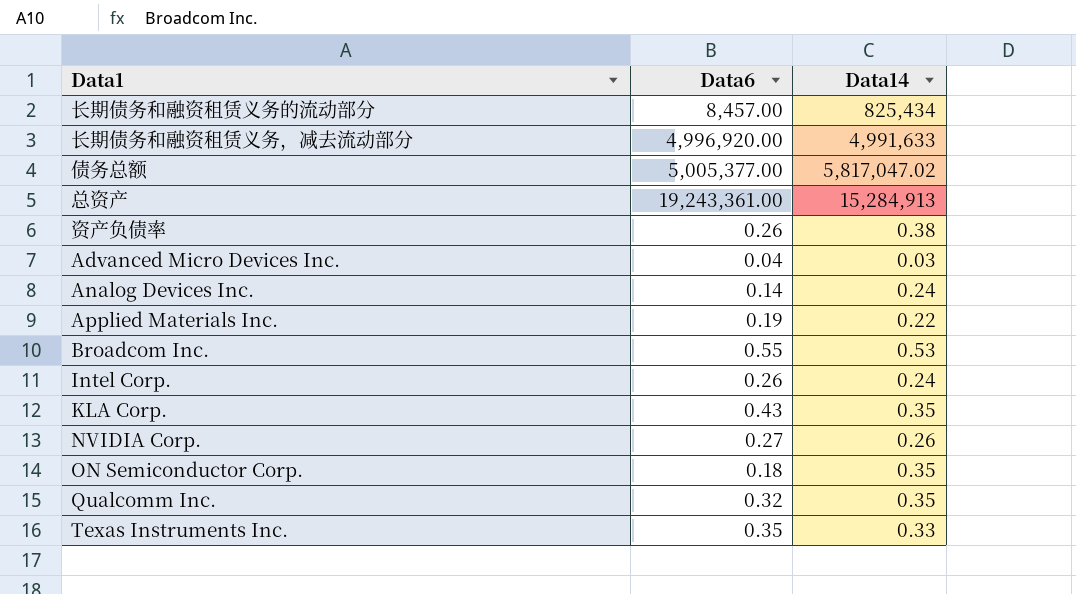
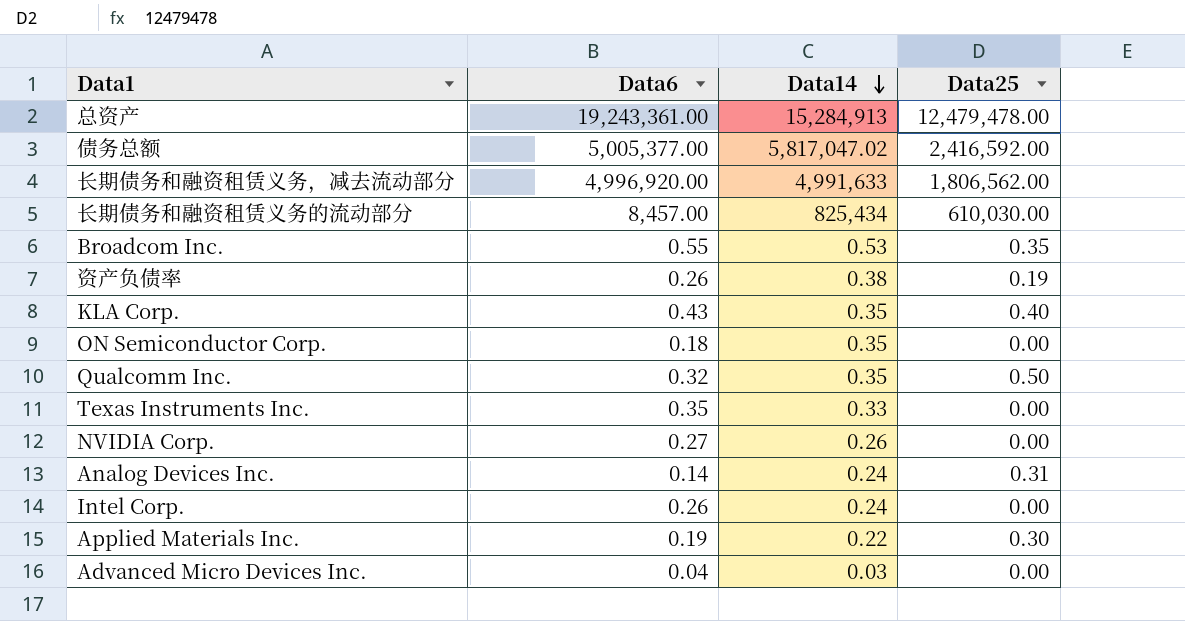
row order: none -> Data14 descending
column Data25 | position: none -> 4

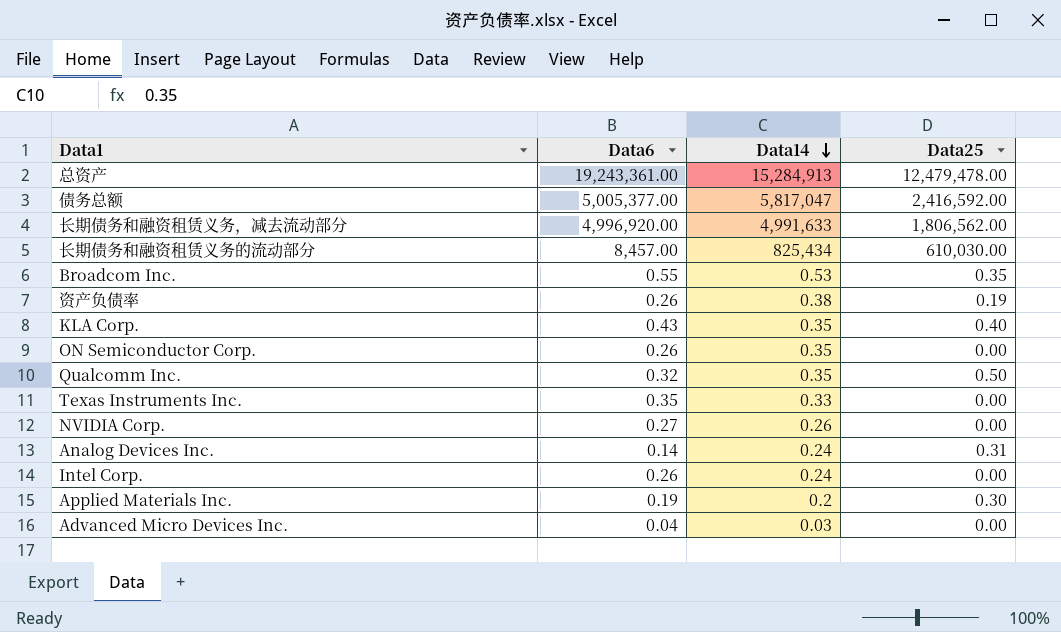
债务总额 | Data14: 5,817,047.02 -> 5,817,047
ON Semiconductor Corp. | Data6: 0.18 -> 0.26
Applied Materials Inc. | Data14: 0.22 -> 0.2

